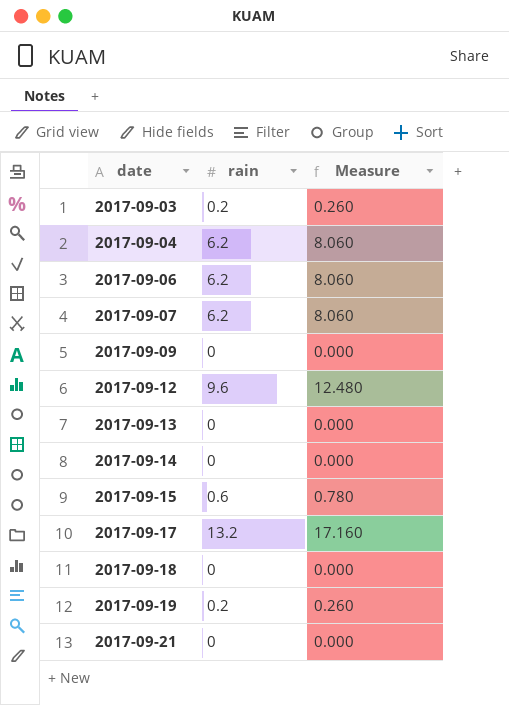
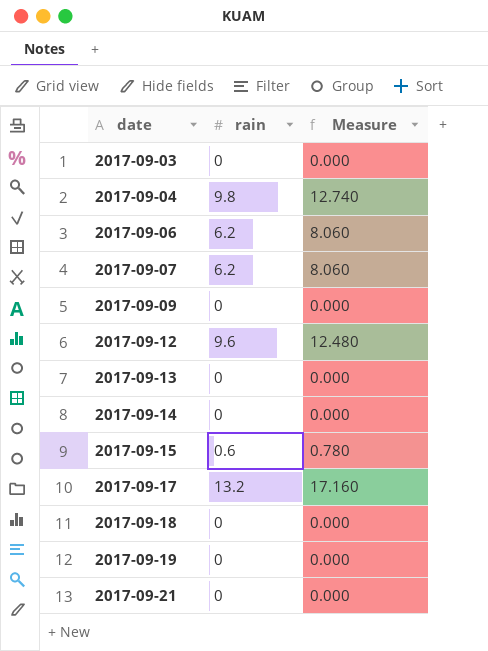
2017-09-03 | rain: 0.2 -> 0
2017-09-03 | Measure: 0.260 -> 0.000
2017-09-04 | rain: 6.2 -> 9.8
2017-09-04 | Measure: 8.060 -> 12.740
2017-09-19 | rain: 0.2 -> 0
2017-09-19 | Measure: 0.260 -> 0.000

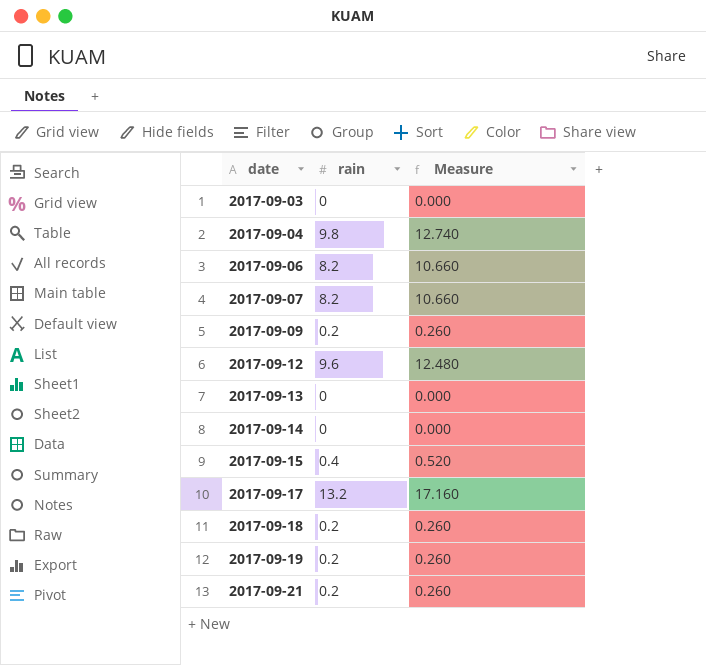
2017-09-06 | rain: 6.2 -> 8.2
2017-09-06 | Measure: 8.060 -> 10.660
2017-09-07 | rain: 6.2 -> 8.2
2017-09-07 | Measure: 8.060 -> 10.660
2017-09-09 | rain: 0 -> 0.2
2017-09-09 | Measure: 0.000 -> 0.260
2017-09-15 | rain: 0.6 -> 0.4
2017-09-15 | Measure: 0.780 -> 0.520
2017-09-18 | rain: 0 -> 0.2
2017-09-18 | Measure: 0.000 -> 0.260
2017-09-19 | rain: 0 -> 0.2
2017-09-19 | Measure: 0.000 -> 0.260
2017-09-21 | rain: 0 -> 0.2
2017-09-21 | Measure: 0.000 -> 0.260

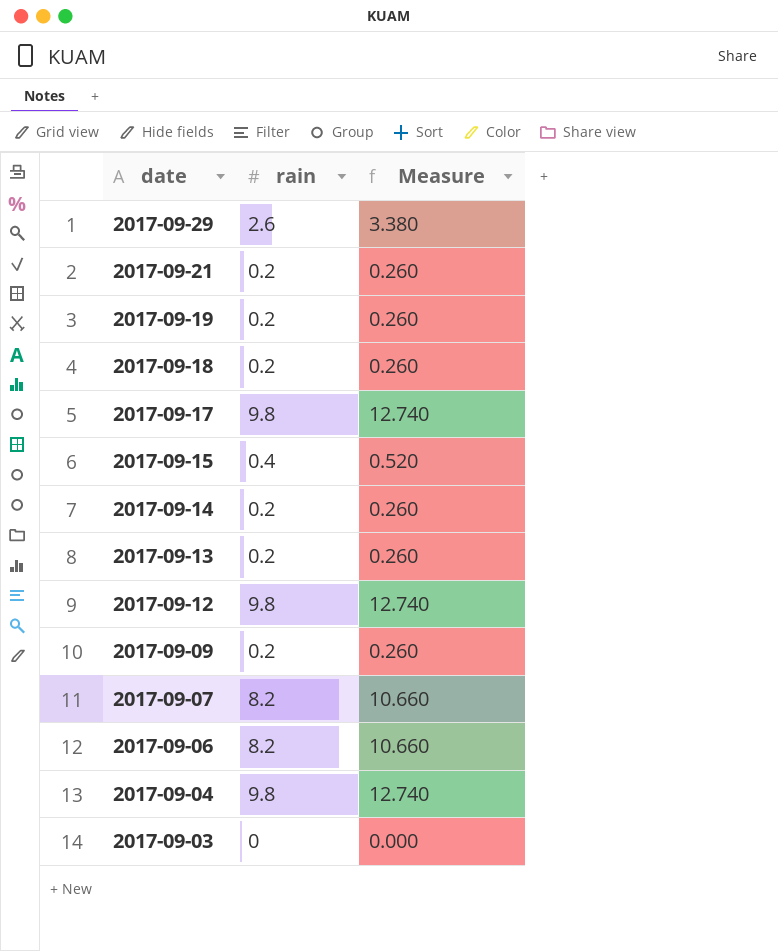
row order: date ascending -> date descending
row 2017-09-29: none -> 2.6 | 3.380
2017-09-17 | rain: 13.2 -> 9.8
2017-09-17 | Measure: 17.160 -> 12.740
2017-09-14 | rain: 0 -> 0.2
2017-09-14 | Measure: 0.000 -> 0.260
2017-09-13 | rain: 0 -> 0.2
2017-09-13 | Measure: 0.000 -> 0.260
2017-09-12 | rain: 9.6 -> 9.8
2017-09-12 | Measure: 12.480 -> 12.740

